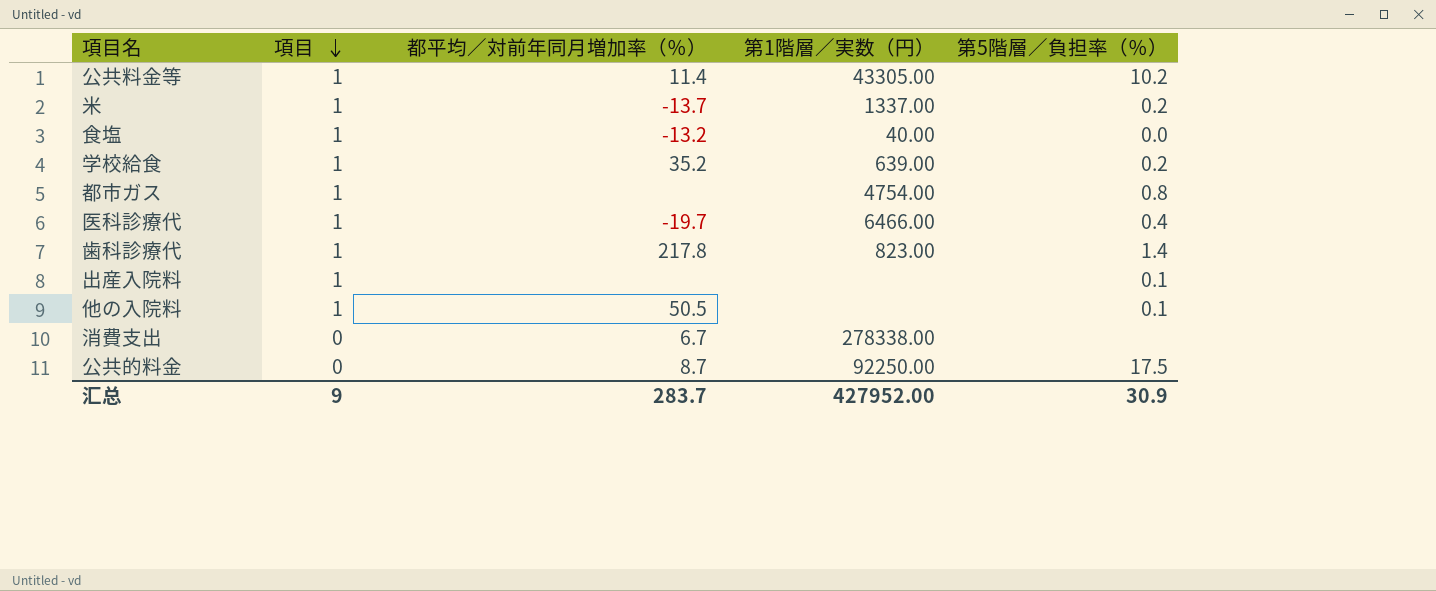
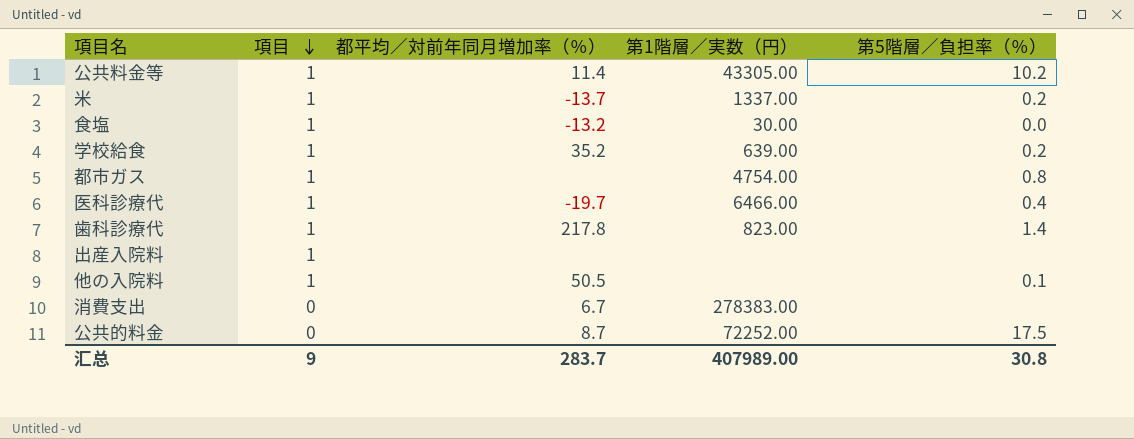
食塩 | 第1階層／実数（円）: 40.00 -> 30.00
出産入院料 | 第5階層／負担率（％）: 0.1 -> none
消費支出 | 第1階層／実数（円）: 278338.00 -> 278383.00
公共的料金 | 第1階層／実数（円）: 92250.00 -> 72252.00
汇总 | 第1階層／実数（円）: 427952.00 -> 407989.00
汇总 | 第5階層／負担率（％）: 30.9 -> 30.8

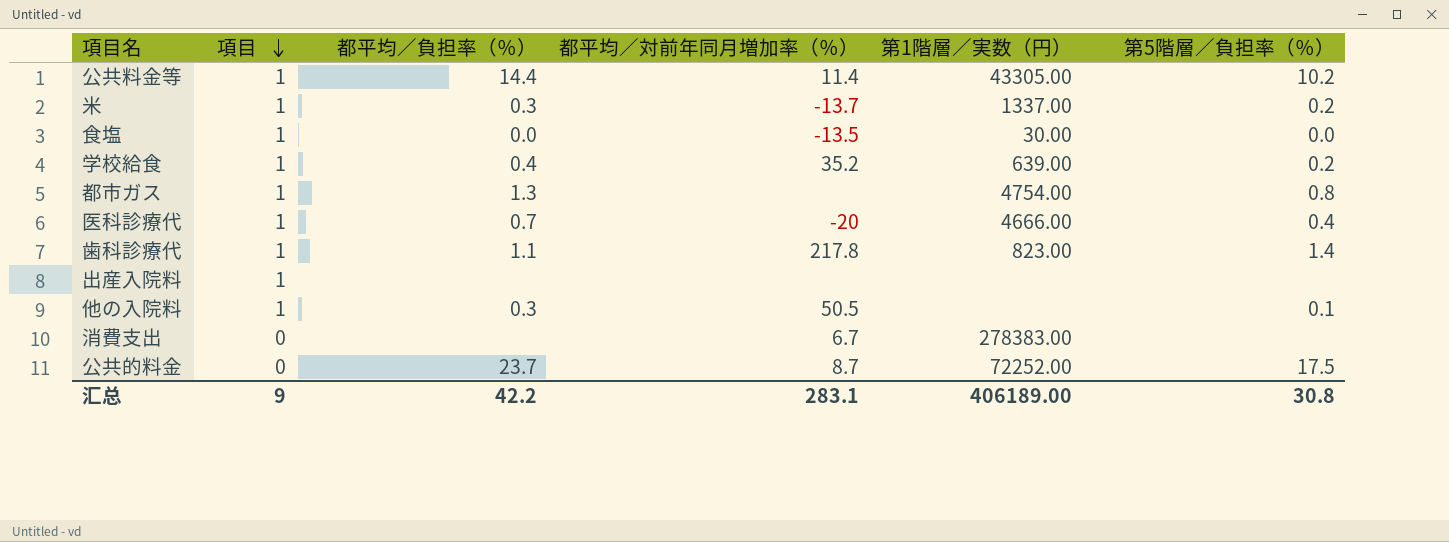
column 都平均／負担率（％） | position: none -> 3
食塩 | 都平均／対前年同月増加率（％）: -13.2 -> -13.5
医科診療代 | 都平均／対前年同月増加率（％）: -19.7 -> -20
医科診療代 | 第1階層／実数（円）: 6466.00 -> 4666.00
汇总 | 都平均／対前年同月増加率（％）: 283.7 -> 283.1
汇总 | 第1階層／実数（円）: 407989.00 -> 406189.00

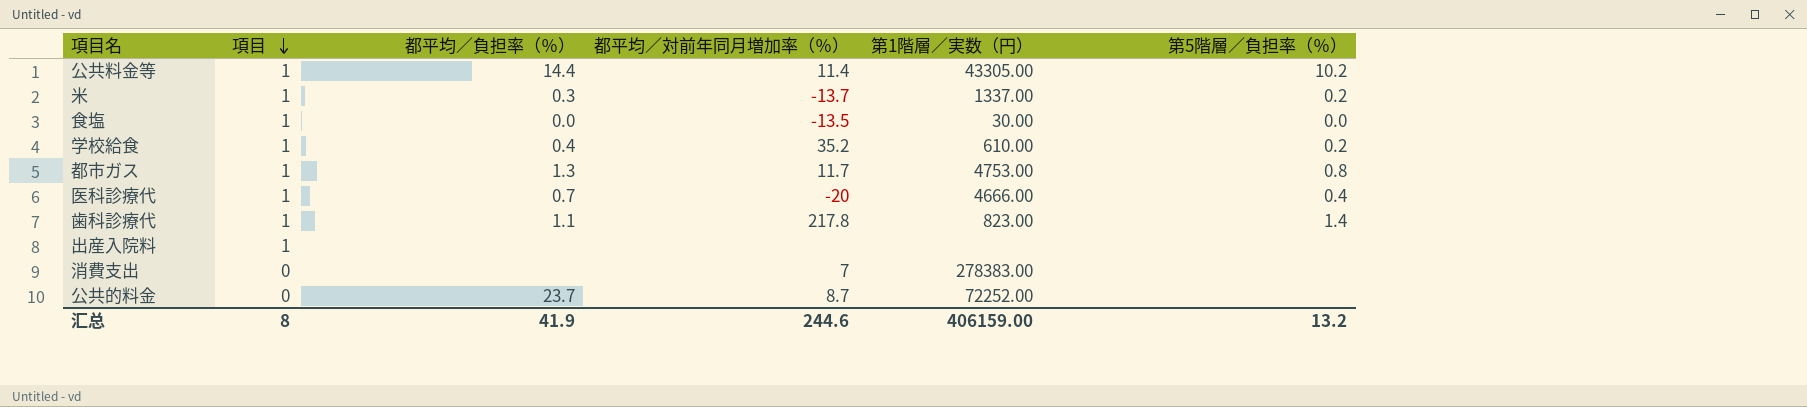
row 他の入院料: 1 | 0.3 | 50.5 | none | 0.1 -> none
学校給食 | 第1階層／実数（円）: 639.00 -> 610.00
都市ガス | 都平均／対前年同月増加率（％）: none -> 11.7
都市ガス | 第1階層／実数（円）: 4754.00 -> 4753.00
消費支出 | 都平均／対前年同月増加率（％）: 6.7 -> 7
公共的料金 | 第5階層／負担率（％）: 17.5 -> none
汇总 | 項目: 9 -> 8
汇总 | 都平均／負担率（％）: 42.2 -> 41.9
汇总 | 都平均／対前年同月増加率（％）: 283.1 -> 244.6
汇总 | 第1階層／実数（円）: 406189.00 -> 406159.00
汇总 | 第5階層／負担率（％）: 30.8 -> 13.2

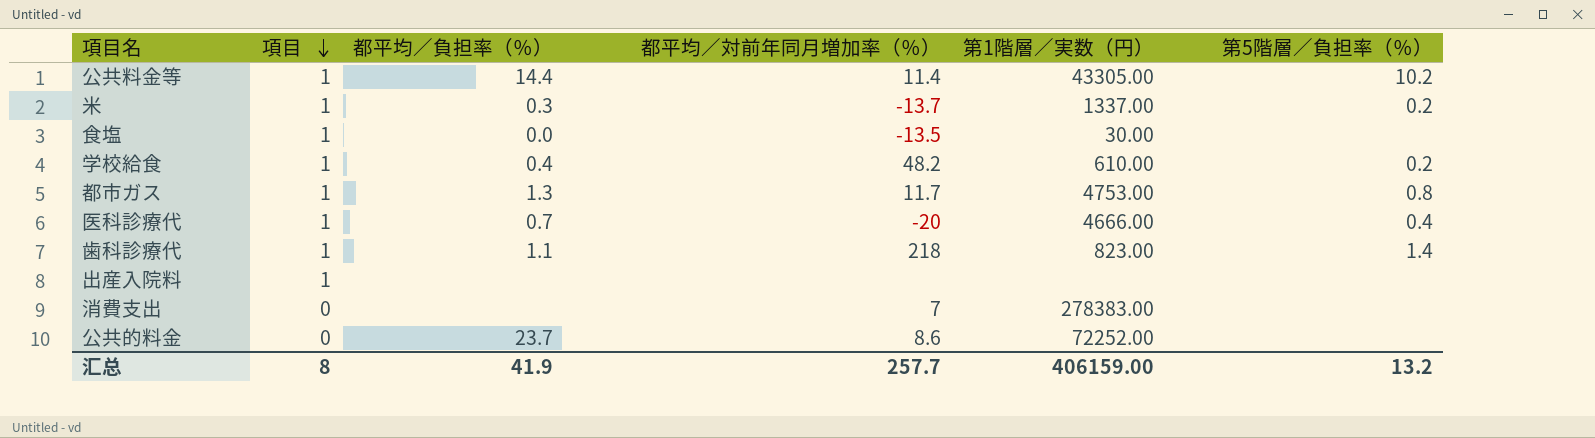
食塩 | 第5階層／負担率（％）: 0.0 -> none
学校給食 | 都平均／対前年同月増加率（％）: 35.2 -> 48.2
歯科診療代 | 都平均／対前年同月増加率（％）: 217.8 -> 218
公共的料金 | 都平均／対前年同月増加率（％）: 8.7 -> 8.6
汇总 | 都平均／対前年同月増加率（％）: 244.6 -> 257.7

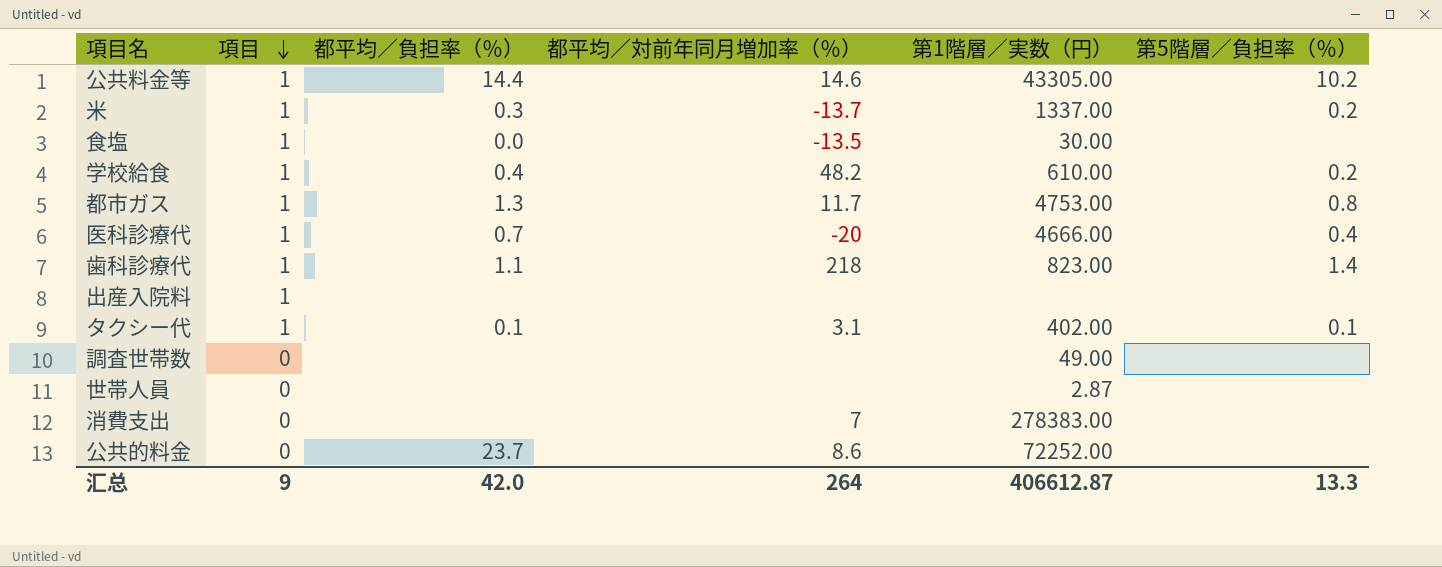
公共料金等 | 都平均／対前年同月増加率（％）: 11.4 -> 14.6
row タクシー代: none -> 1 | 0.1 | 3.1 | 402.00 | 0.1
row 調査世帯数: none -> 0 | none | none | 49.00 | none
row 世帯人員: none -> 0 | none | none | 2.87 | none
汇总 | 項目: 8 -> 9
汇总 | 都平均／負担率（％）: 41.9 -> 42.0
汇总 | 都平均／対前年同月増加率（％）: 257.7 -> 264
汇总 | 第1階層／実数（円）: 406159.00 -> 406612.87
汇总 | 第5階層／負担率（％）: 13.2 -> 13.3

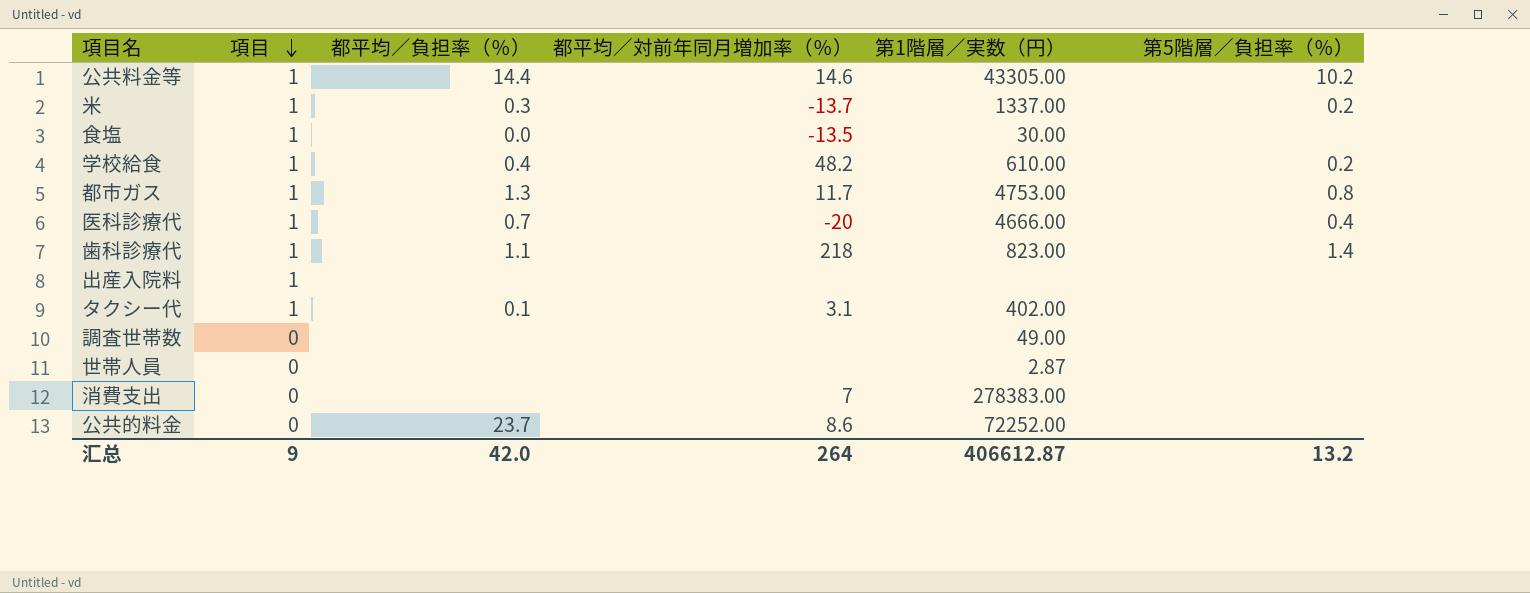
タクシー代 | 第5階層／負担率（％）: 0.1 -> none
汇总 | 第5階層／負担率（％）: 13.3 -> 13.2

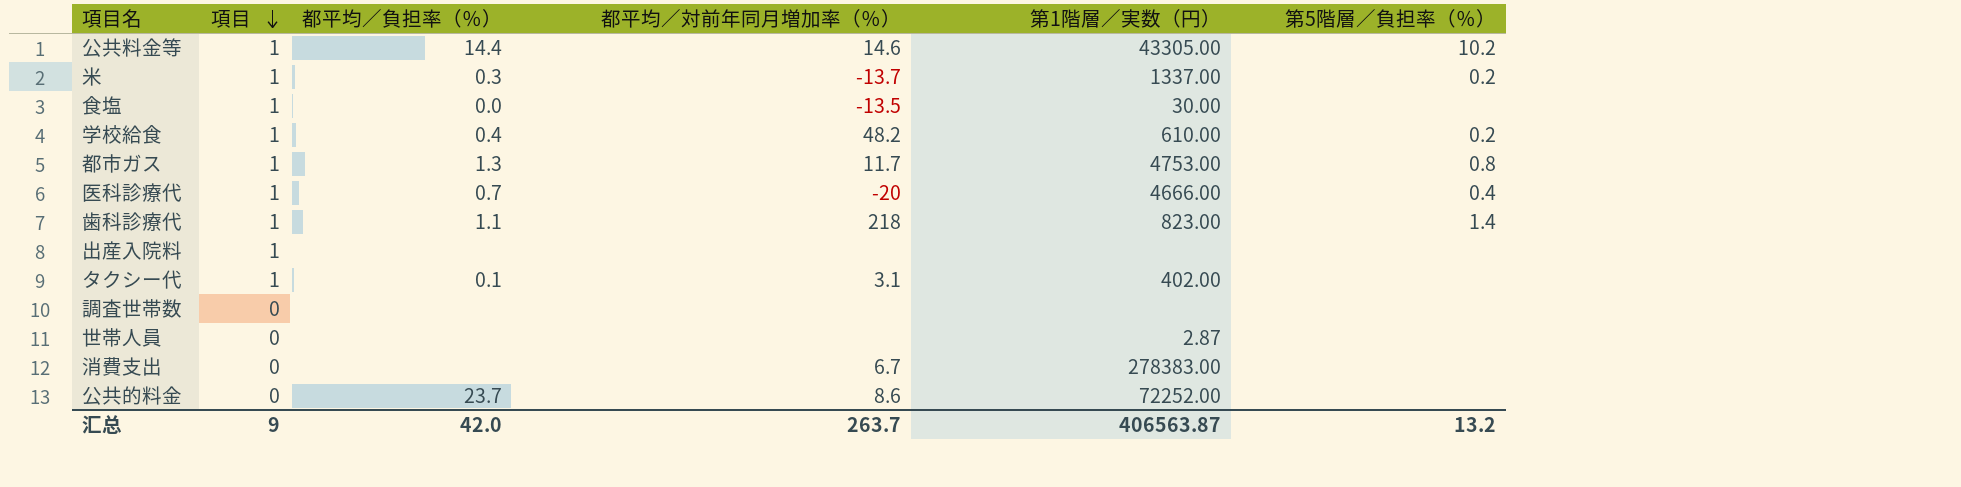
調査世帯数 | 第1階層／実数（円）: 49.00 -> none
消費支出 | 都平均／対前年同月増加率（％）: 7 -> 6.7
汇总 | 都平均／対前年同月増加率（％）: 264 -> 263.7
汇总 | 第1階層／実数（円）: 406612.87 -> 406563.87

